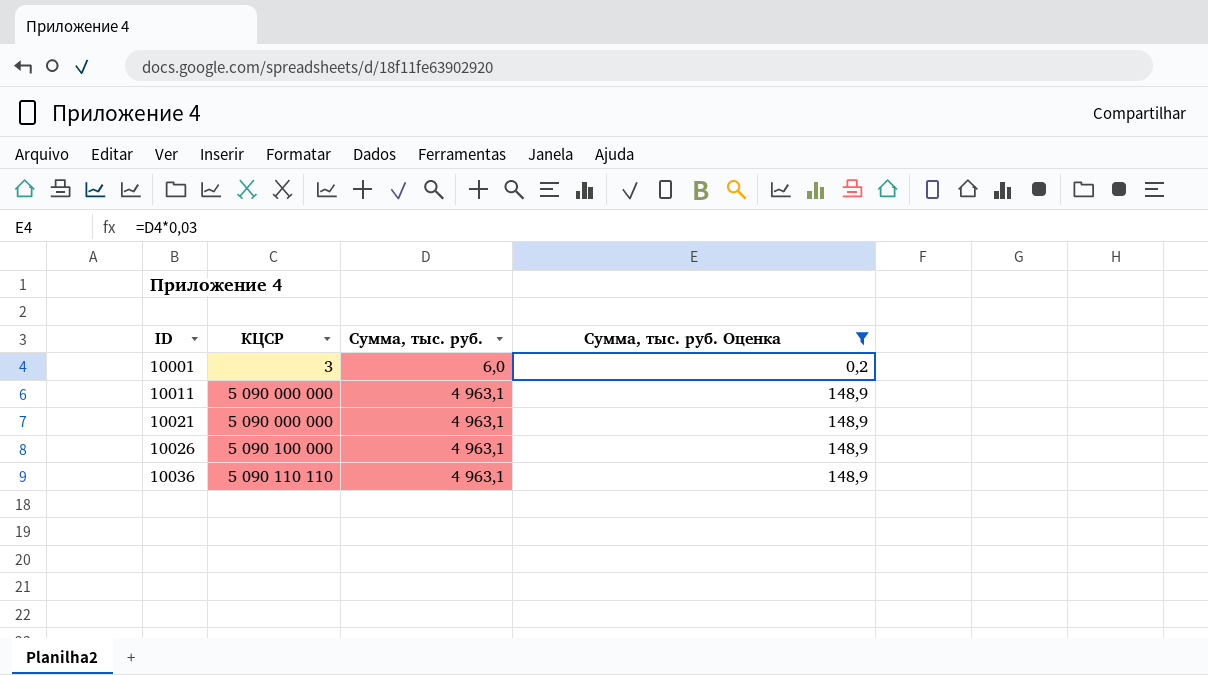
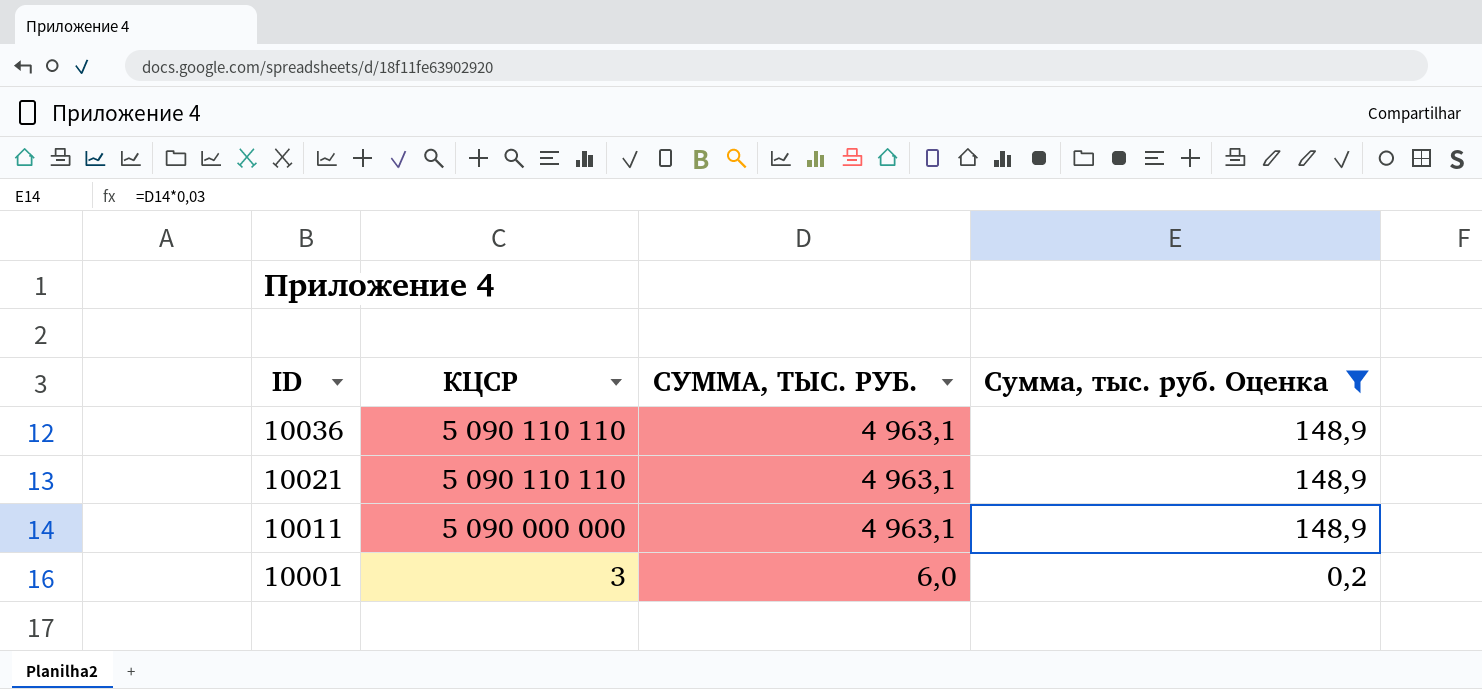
row order: ID ascending -> ID descending
column name: Сумма, тыс. руб. -> СУММА, ТЫС. РУБ.
row 10026: 5 090 100 000 | 4 963,1 | 148,9 -> none
10021 | КЦСР: 5 090 000 000 -> 5 090 110 110

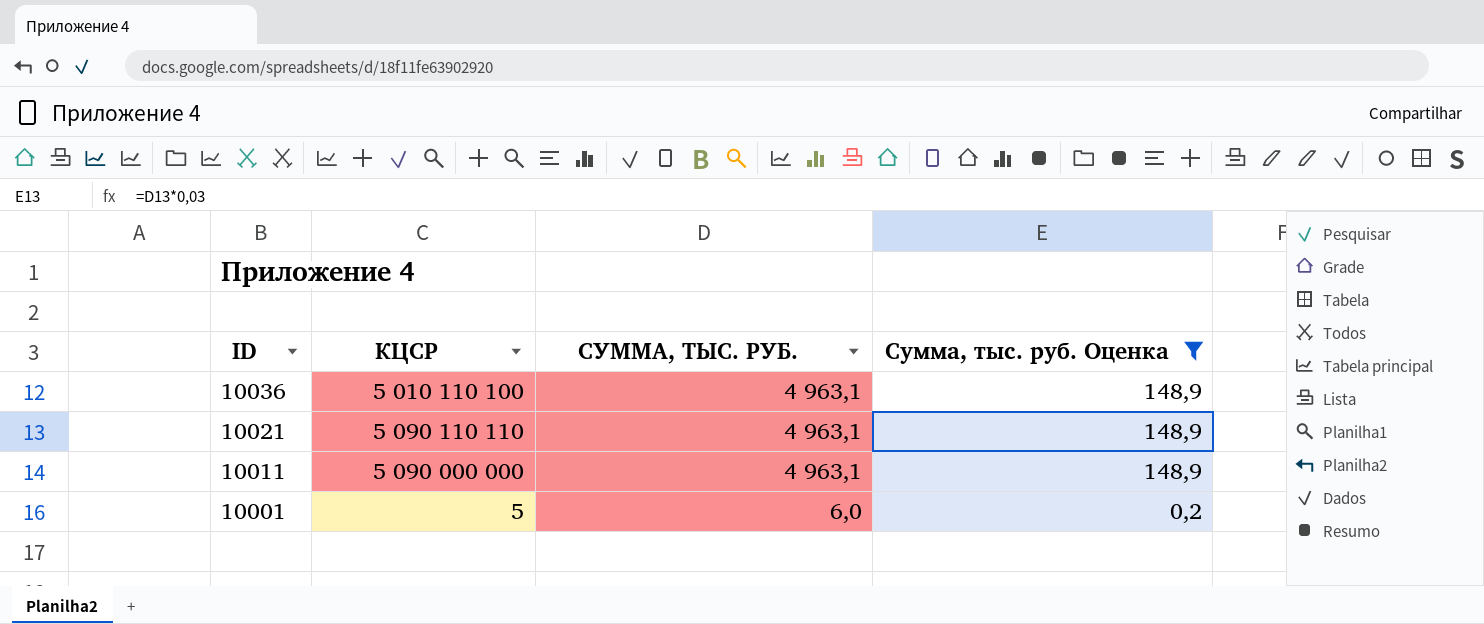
10036 | КЦСР: 5 090 110 110 -> 5 010 110 100
10001 | КЦСР: 3 -> 5

